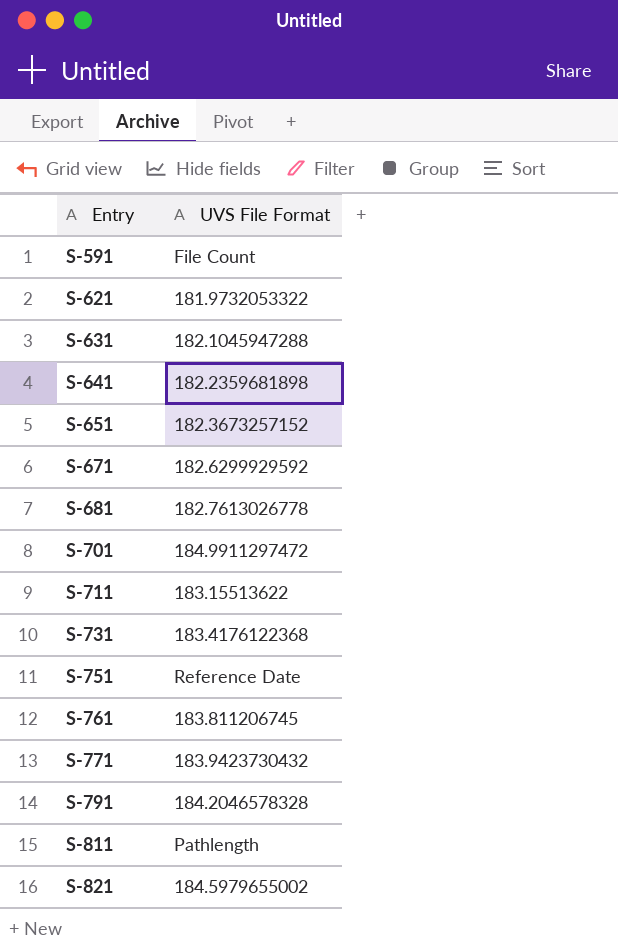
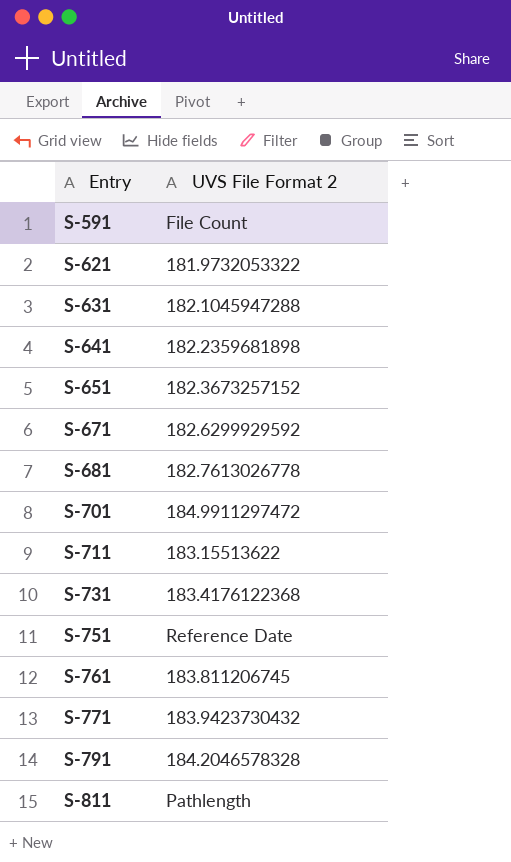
column name: UVS File Format -> UVS File Format 2
row S-821: 184.5979655002 -> none

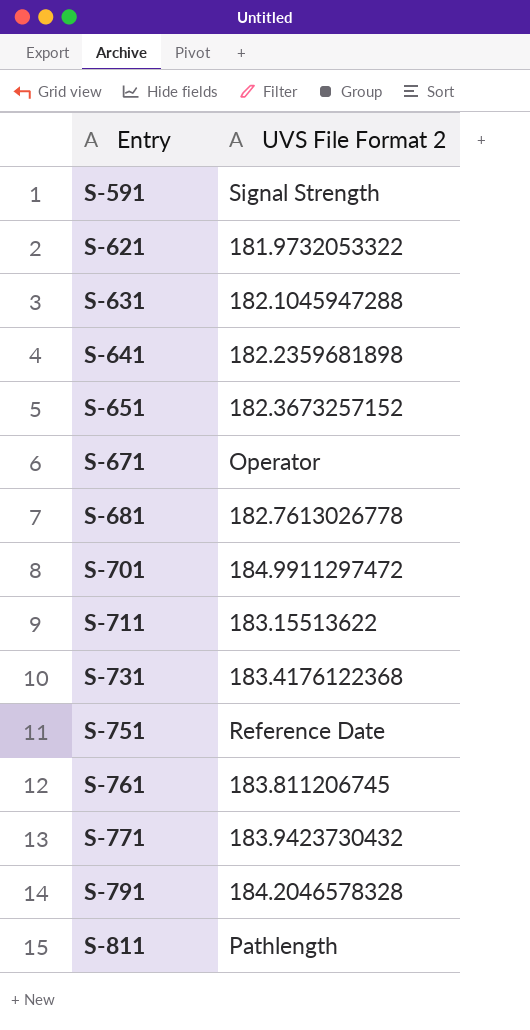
S-591 | UVS File Format 2: File Count -> Signal Strength
S-671 | UVS File Format 2: 182.6299929592 -> Operator

